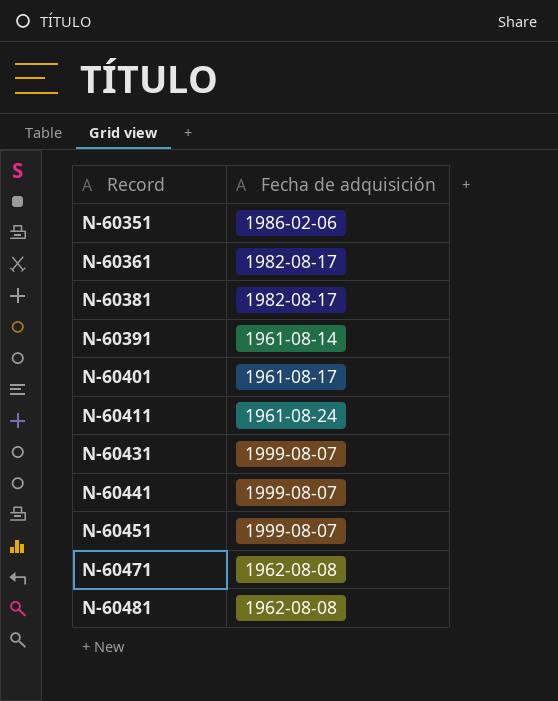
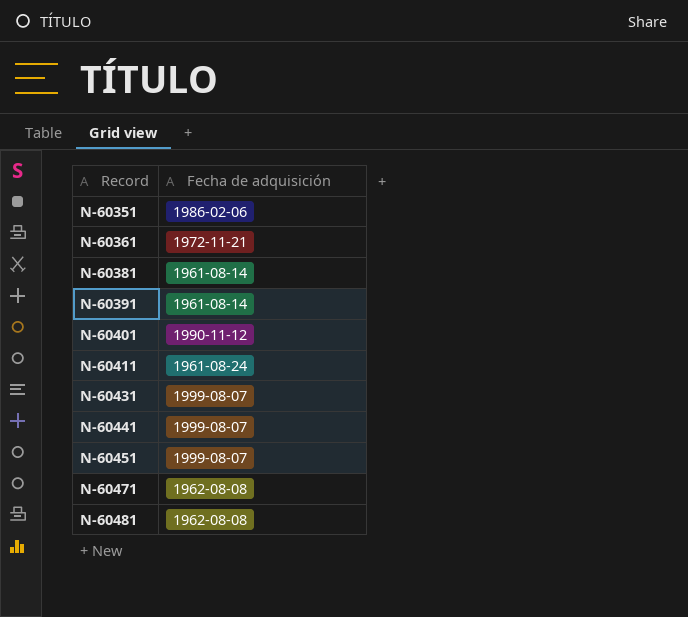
N-60361 | Fecha de adquisición: 1982-08-17 -> 1972-11-21
N-60381 | Fecha de adquisición: 1982-08-17 -> 1961-08-14
N-60401 | Fecha de adquisición: 1961-08-17 -> 1990-11-12

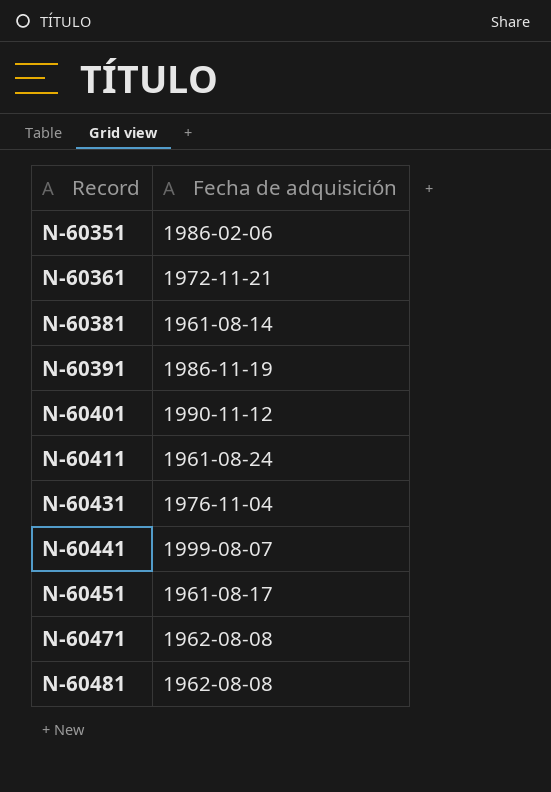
N-60391 | Fecha de adquisición: 1961-08-14 -> 1986-11-19
N-60431 | Fecha de adquisición: 1999-08-07 -> 1976-11-04
N-60451 | Fecha de adquisición: 1999-08-07 -> 1961-08-17

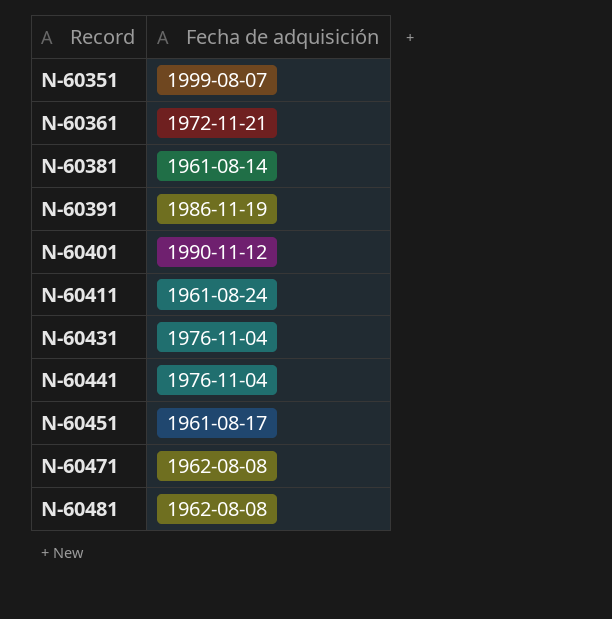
N-60351 | Fecha de adquisición: 1986-02-06 -> 1999-08-07
N-60441 | Fecha de adquisición: 1999-08-07 -> 1976-11-04

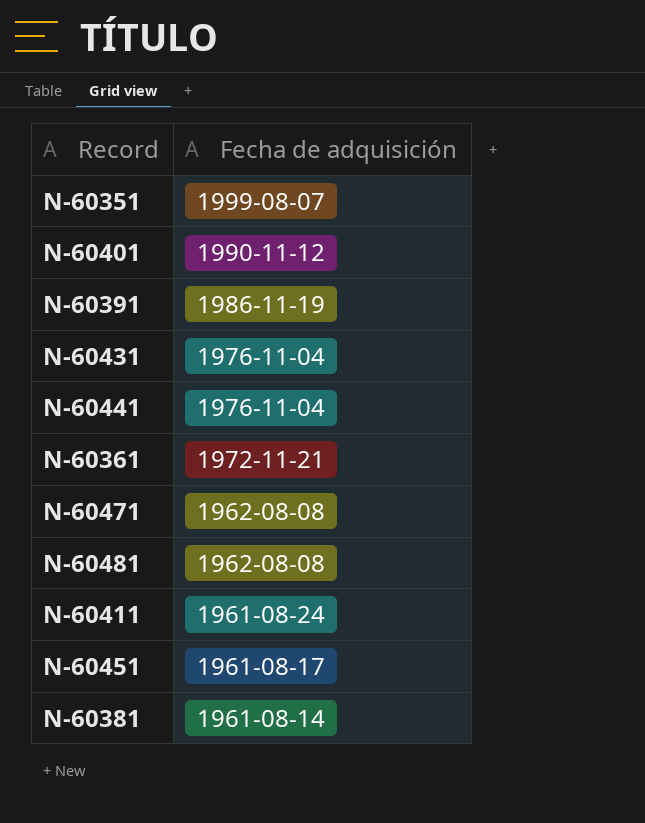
row order: Record ascending -> Fecha de adquisición descending

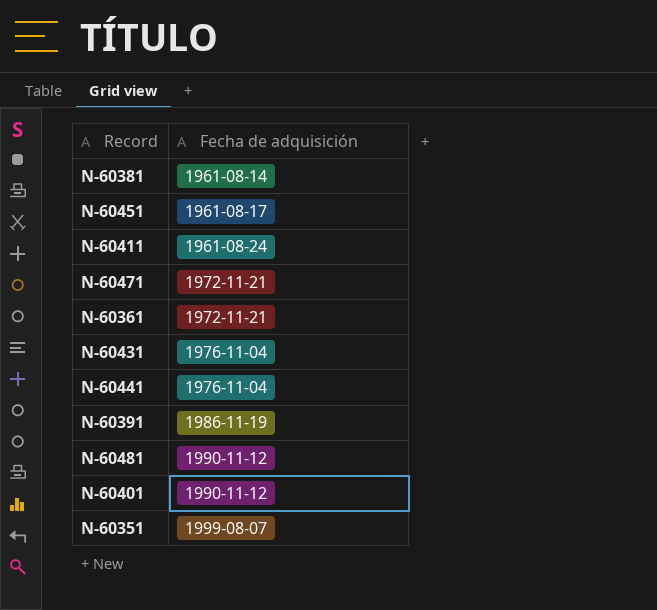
row order: Fecha de adquisición descending -> Fecha de adquisición ascending
N-60471 | Fecha de adquisición: 1962-08-08 -> 1972-11-21
N-60481 | Fecha de adquisición: 1962-08-08 -> 1990-11-12

